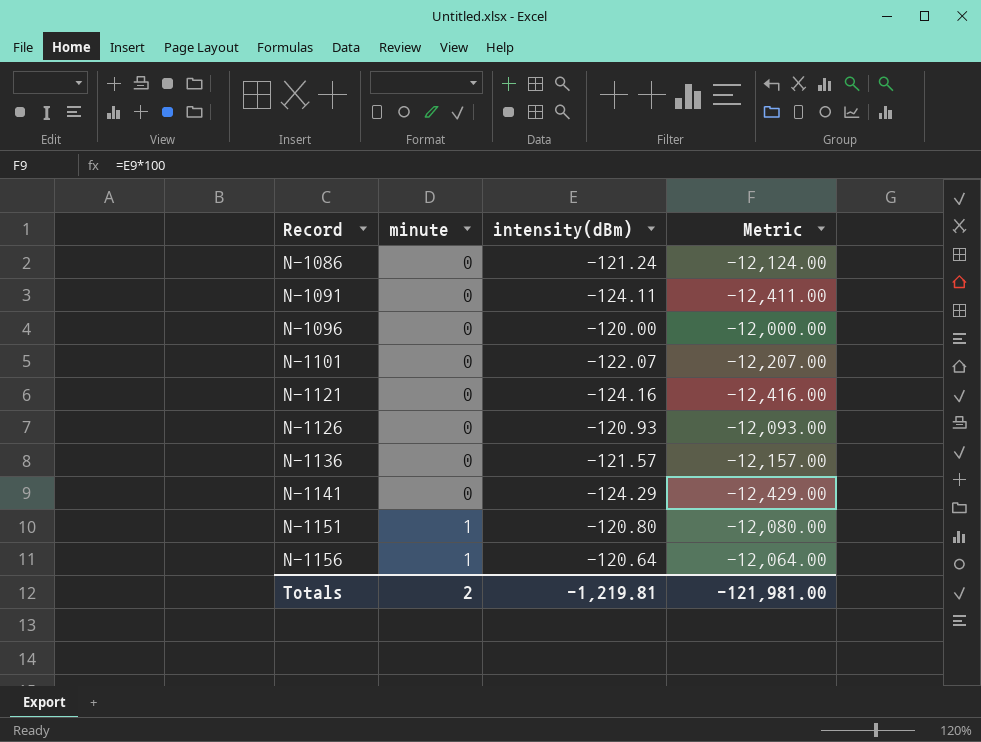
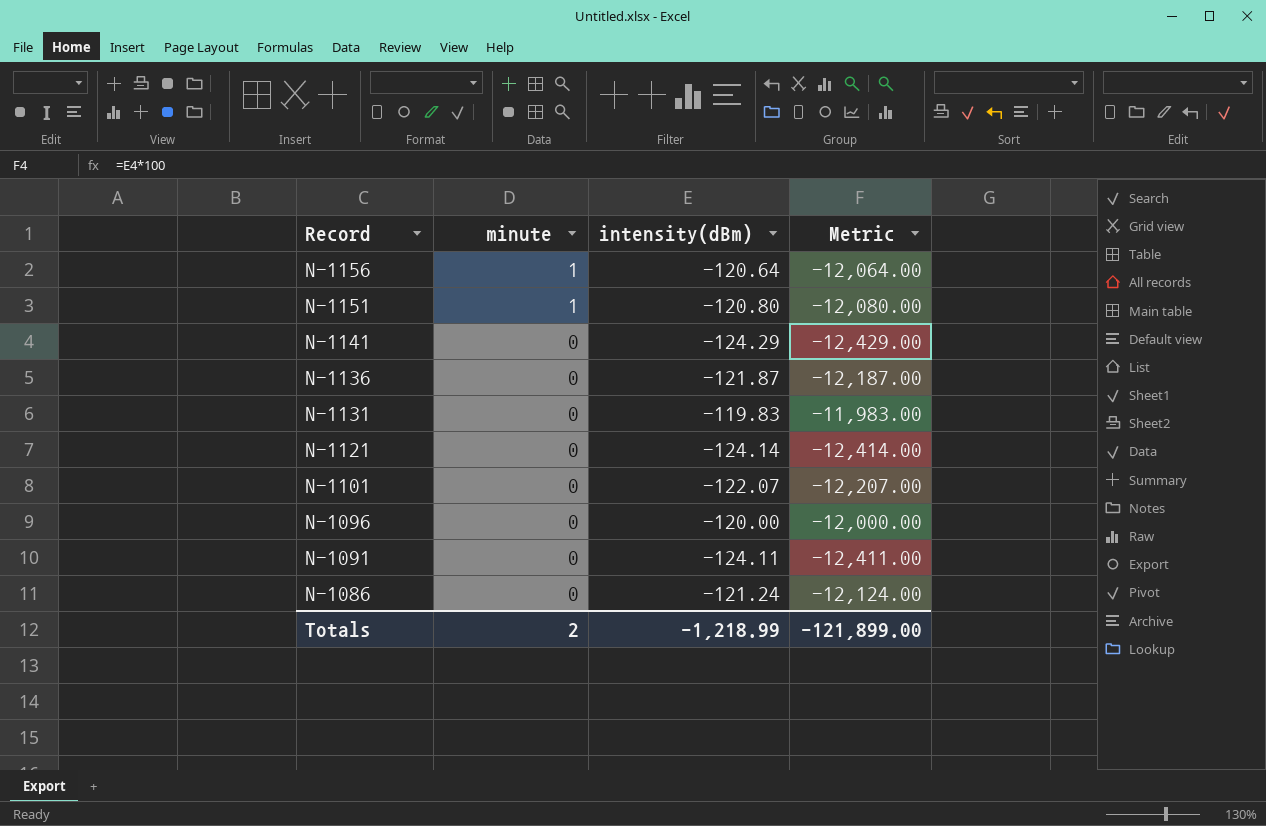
row order: Record ascending -> Record descending
row N-1126: 0 | -120.93 | -12,093.00 -> none
N-1136 | intensity(dBm): -121.57 -> -121.87
N-1136 | Metric: -12,157.00 -> -12,187.00
row N-1131: none -> 0 | -119.83 | -11,983.00
N-1121 | intensity(dBm): -124.16 -> -124.14
N-1121 | Metric: -12,416.00 -> -12,414.00
Totals | intensity(dBm): -1,219.81 -> -1,218.99
Totals | Metric: -121,981.00 -> -121,899.00

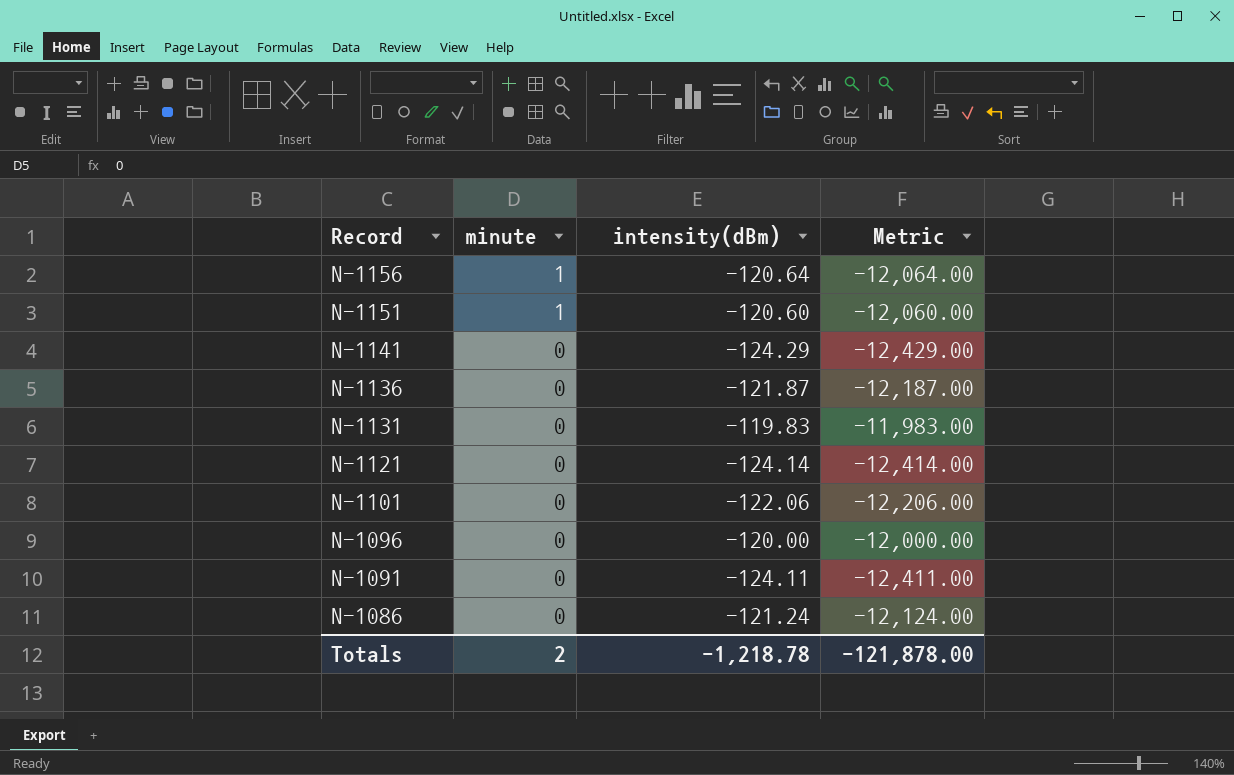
N-1151 | intensity(dBm): -120.80 -> -120.60
N-1151 | Metric: -12,080.00 -> -12,060.00
N-1101 | intensity(dBm): -122.07 -> -122.06
N-1101 | Metric: -12,207.00 -> -12,206.00
Totals | intensity(dBm): -1,218.99 -> -1,218.78
Totals | Metric: -121,899.00 -> -121,878.00

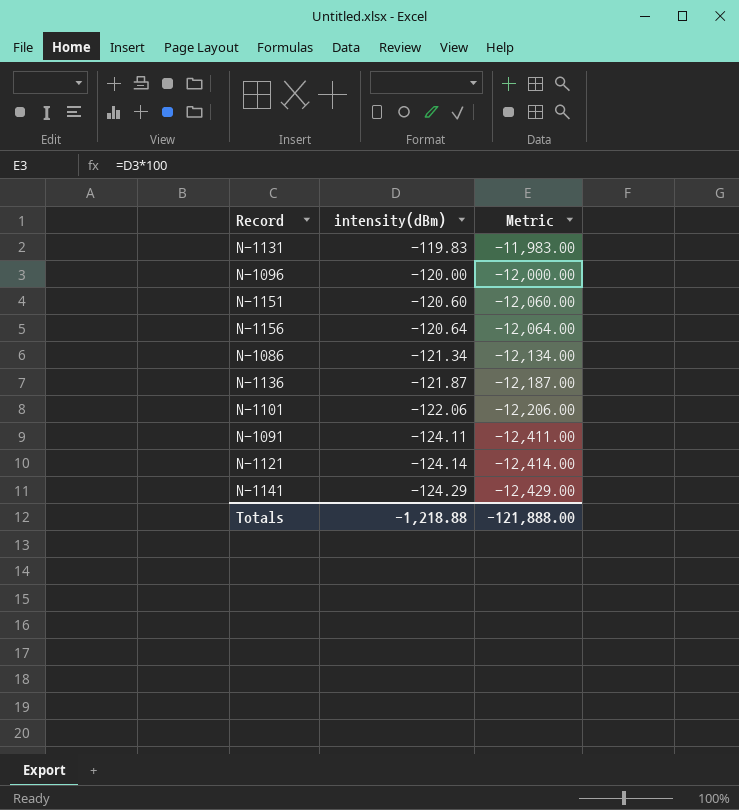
row order: Record descending -> intensity(dBm) descending
column minute | position: 2 -> none
N-1086 | intensity(dBm): -121.24 -> -121.34
N-1086 | Metric: -12,124.00 -> -12,134.00
Totals | intensity(dBm): -1,218.78 -> -1,218.88
Totals | Metric: -121,878.00 -> -121,888.00

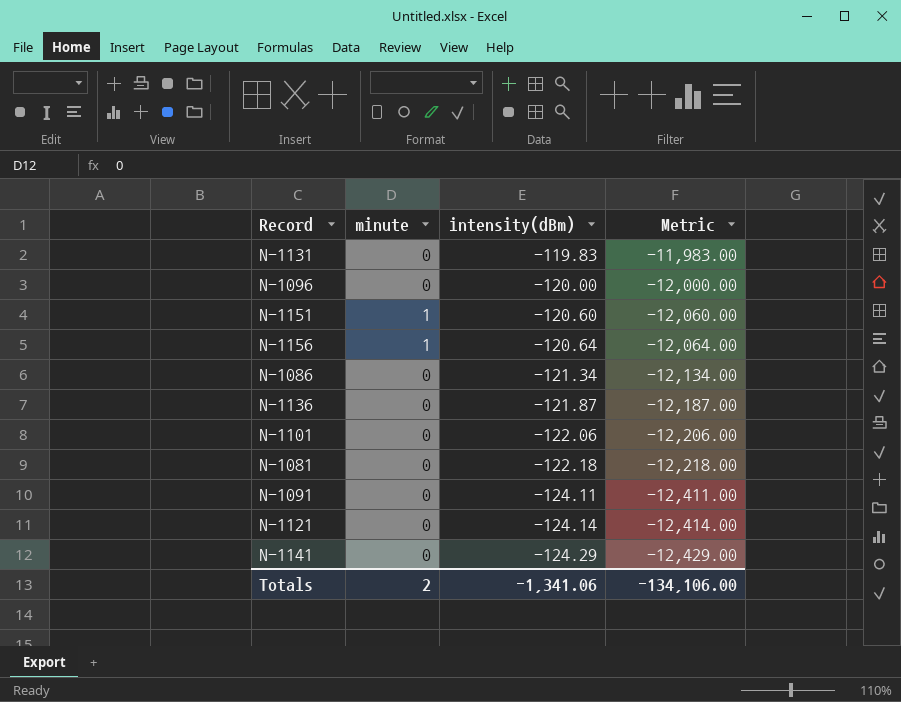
column minute | position: none -> 2
row N-1081: none -> 0 | -122.18 | -12,218.00
Totals | intensity(dBm): -1,218.88 -> -1,341.06
Totals | Metric: -121,888.00 -> -134,106.00

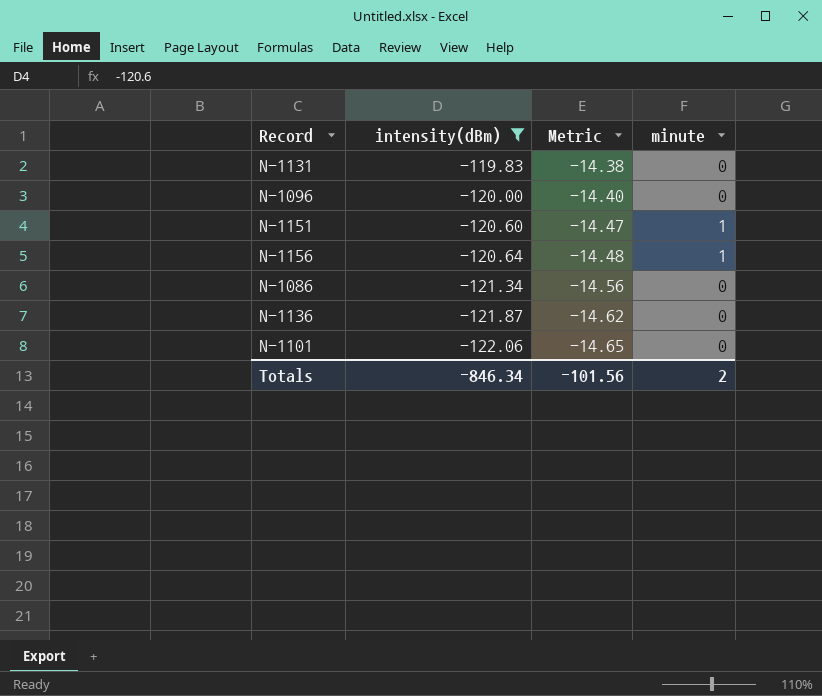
filter: none -> intensity(dBm) >= -122.06
column Metric | formula: [intensity(dBm)] * 100 -> [intensity(dBm)] * 0.12
column minute | position: 2 -> 4
Totals | intensity(dBm): -1,341.06 -> -846.34
Totals | Metric: -134,106.00 -> -101.56

